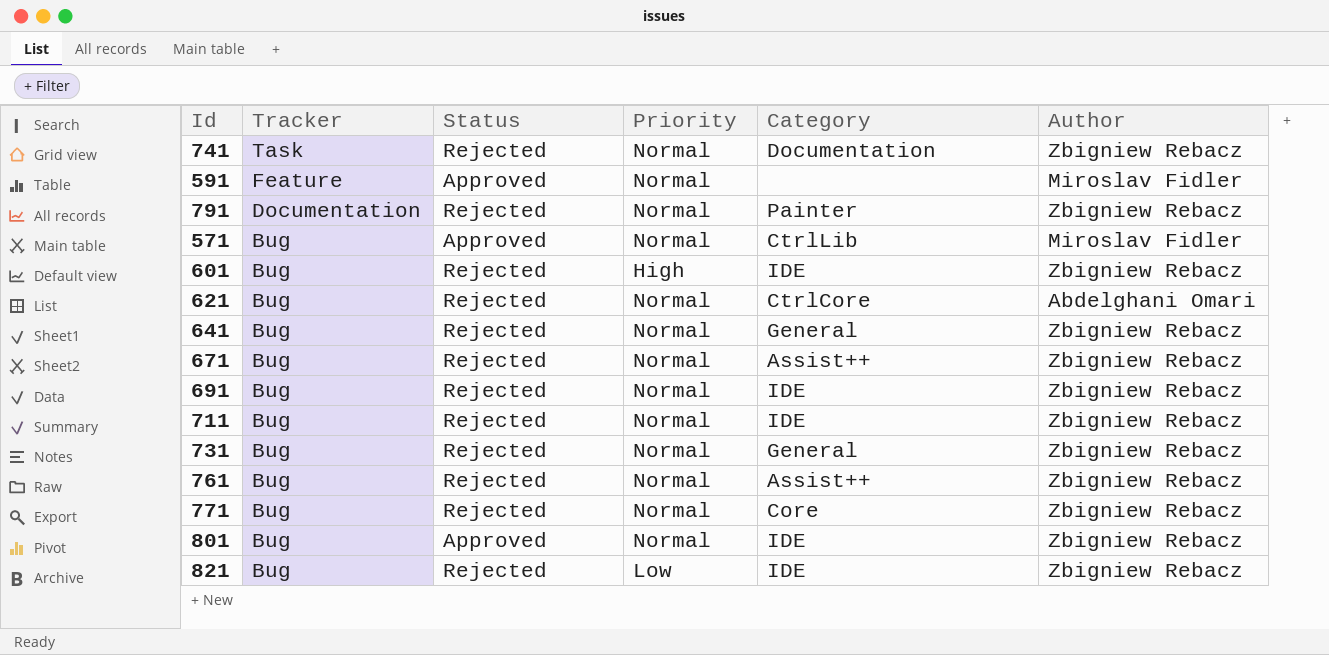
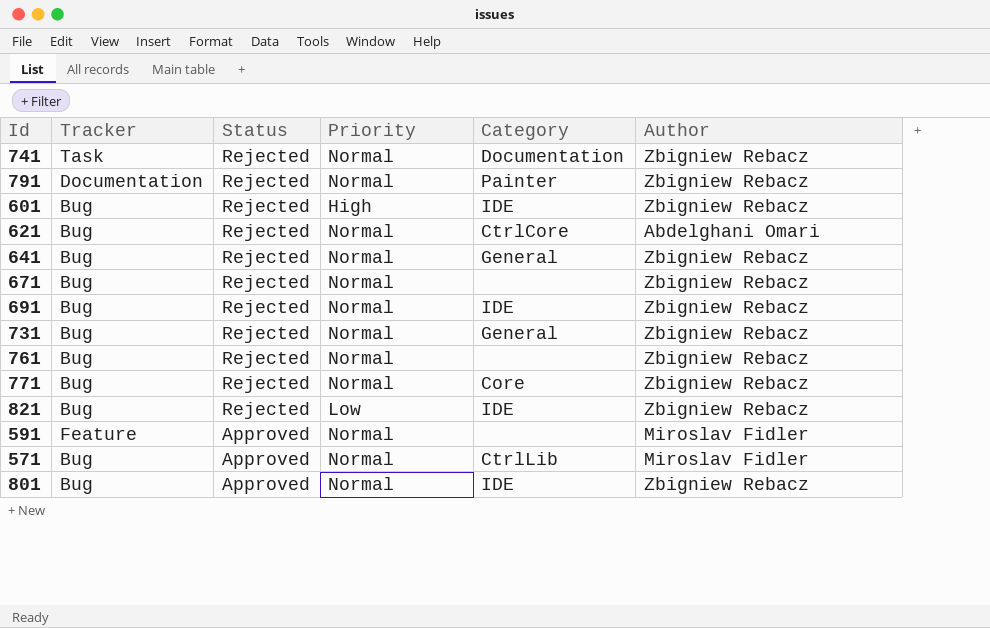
row order: Tracker descending -> Status descending
row 711: Bug | Rejected | Normal | IDE | Zbigniew Rebacz -> none
671 | Category: Assist++ -> none
761 | Category: Assist++ -> none

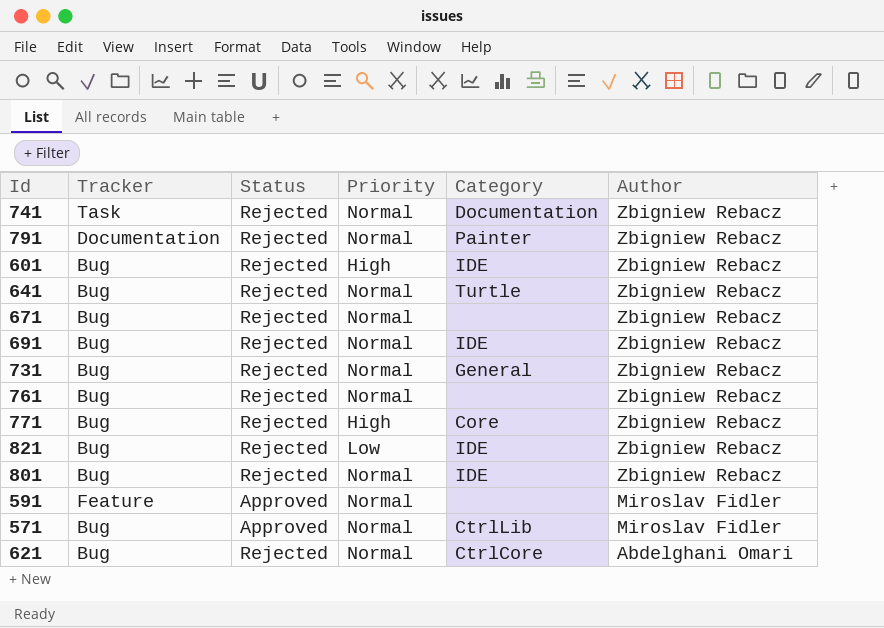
row order: Status descending -> Author descending
641 | Category: General -> Turtle
771 | Priority: Normal -> High
801 | Status: Approved -> Rejected

